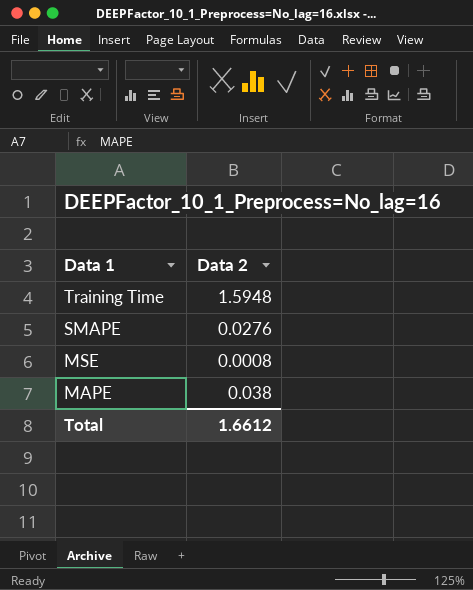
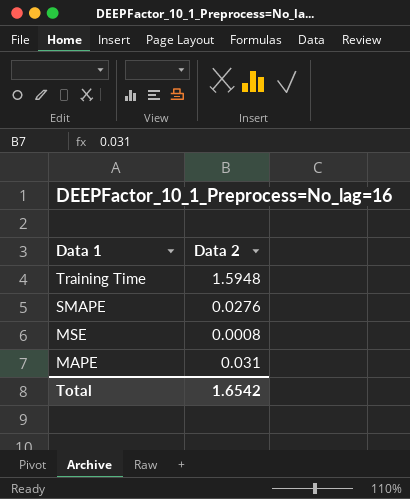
MAPE | Data 2: 0.038 -> 0.031
Total | Data 2: 1.6612 -> 1.6542

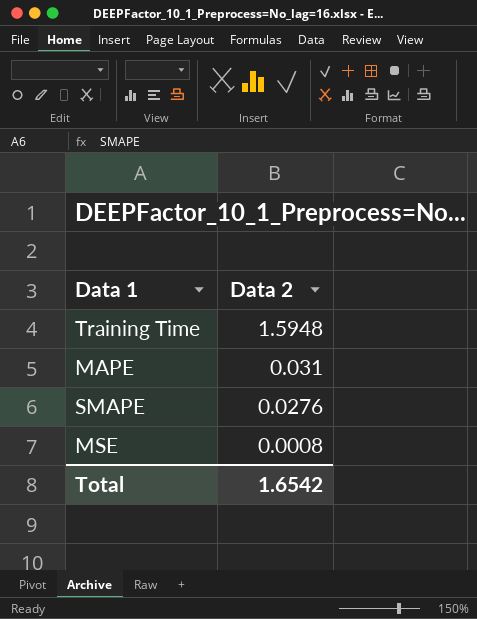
row order: Data 1 descending -> Data 2 descending

